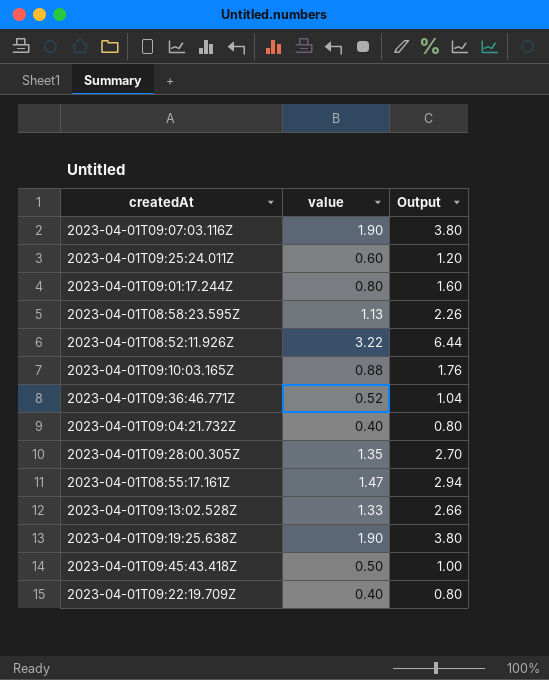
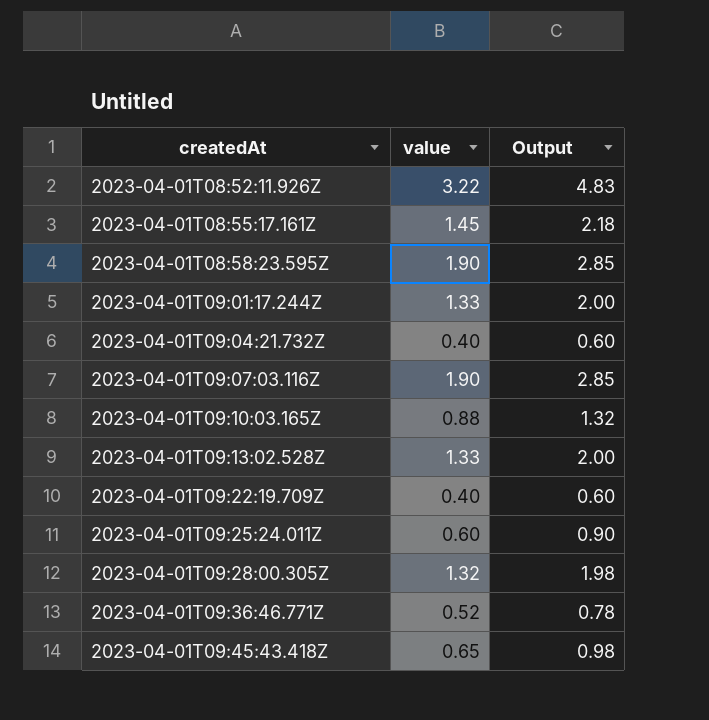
row order: none -> createdAt ascending
column Output | formula: [value] * 2 -> [value] * 1.5
row 2023-04-01T09:19:25.638Z: 1.90 | 3.80 -> none
2023-04-01T08:55:17.161Z | value: 1.47 -> 1.45
2023-04-01T08:58:23.595Z | value: 1.13 -> 1.90
2023-04-01T09:01:17.244Z | value: 0.80 -> 1.33
2023-04-01T09:28:00.305Z | value: 1.35 -> 1.32
2023-04-01T09:45:43.418Z | value: 0.50 -> 0.65

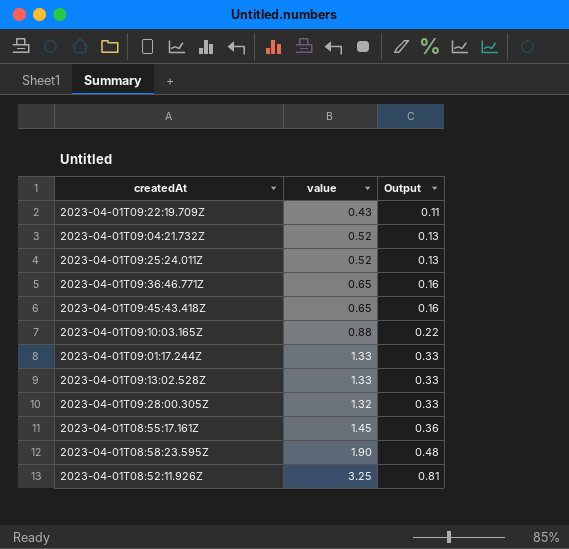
row order: createdAt ascending -> Output ascending
column Output | formula: [value] * 1.5 -> [value] * 0.25
row 2023-04-01T09:07:03.116Z: 1.90 | 2.85 -> none
2023-04-01T09:22:19.709Z | value: 0.40 -> 0.43
2023-04-01T09:04:21.732Z | value: 0.40 -> 0.52
2023-04-01T09:25:24.011Z | value: 0.60 -> 0.52
2023-04-01T09:36:46.771Z | value: 0.52 -> 0.65
2023-04-01T08:52:11.926Z | value: 3.22 -> 3.25

